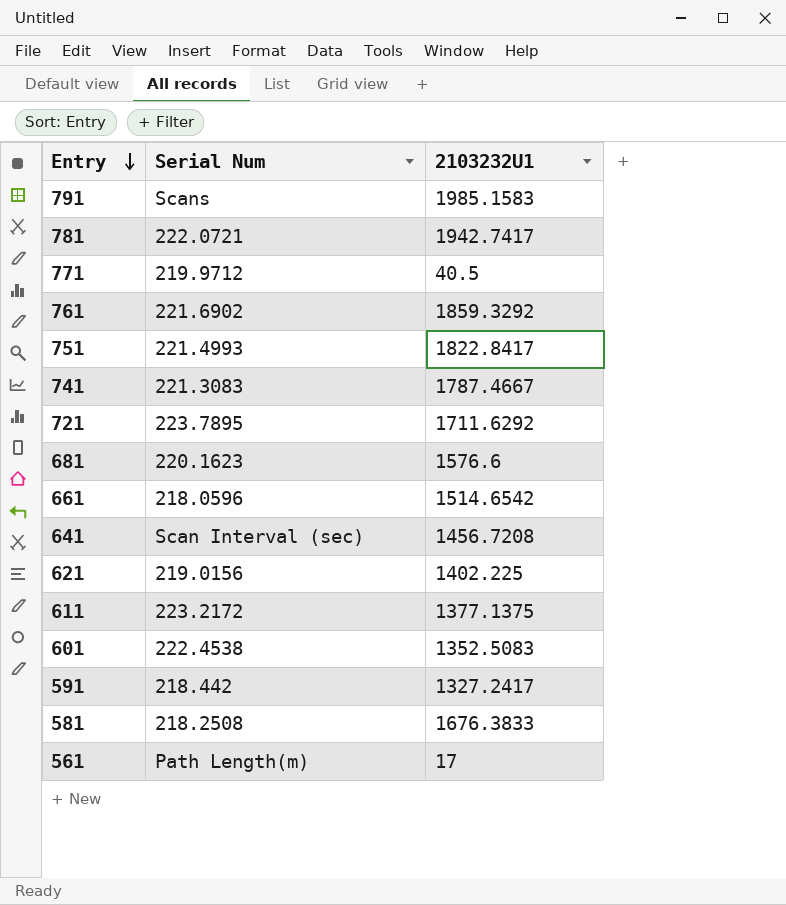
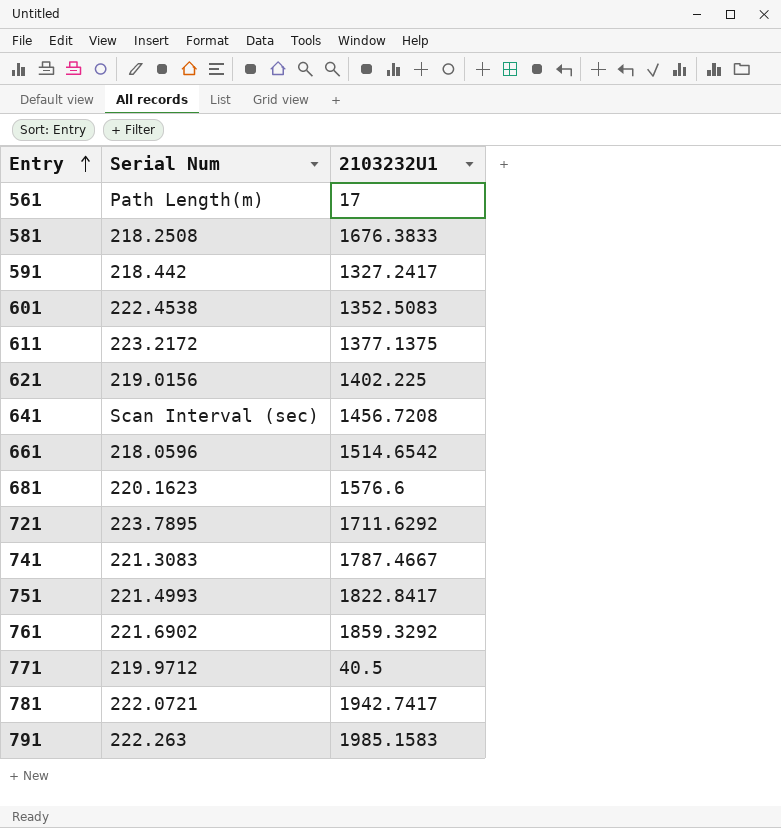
row order: Entry descending -> Entry ascending
791 | Serial Num: Scans -> 222.263

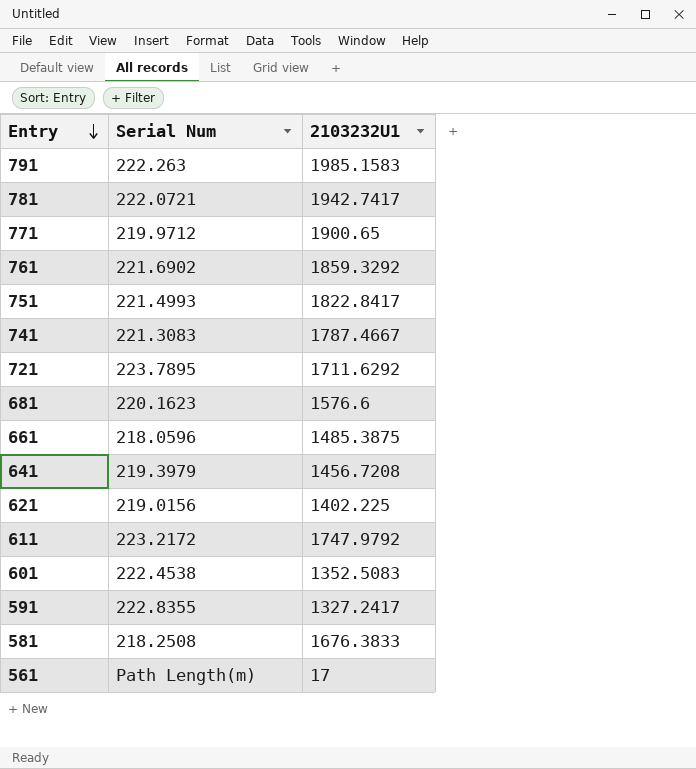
row order: Entry ascending -> Entry descending
771 | 2103232U1: 40.5 -> 1900.65
661 | 2103232U1: 1514.6542 -> 1485.3875
641 | Serial Num: Scan Interval (sec) -> 219.3979
611 | 2103232U1: 1377.1375 -> 1747.9792
591 | Serial Num: 218.442 -> 222.8355

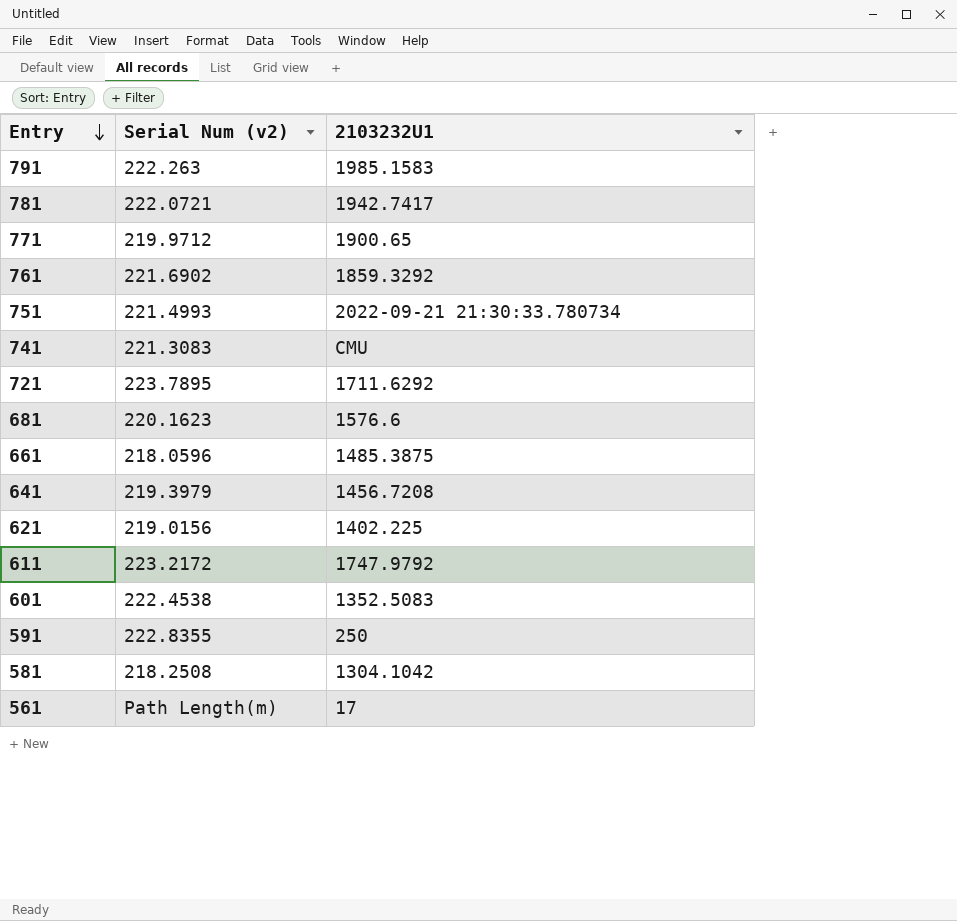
column name: Serial Num -> Serial Num (v2)
751 | 2103232U1: 1822.8417 -> 2022-09-21 21:30:33.780734
741 | 2103232U1: 1787.4667 -> CMU
591 | 2103232U1: 1327.2417 -> 250
581 | 2103232U1: 1676.3833 -> 1304.1042

